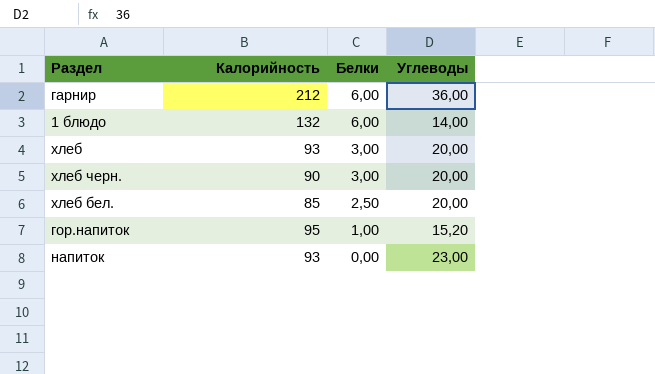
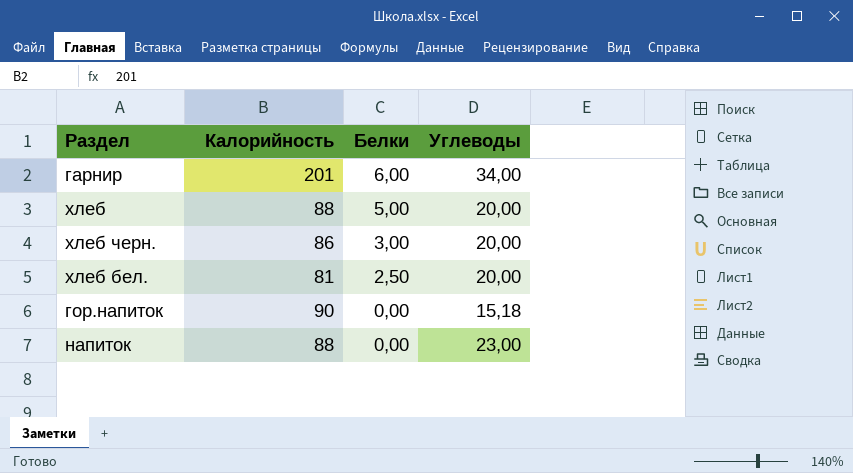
row 1 блюдо: 132 | 6,00 | 14,00 -> none
гарнир | Калорийность: 212 -> 201
гарнир | Углеводы: 36,00 -> 34,00
хлеб | Калорийность: 93 -> 88
хлеб | Белки: 3,00 -> 5,00
хлеб черн. | Калорийность: 90 -> 86
хлеб бел. | Калорийность: 85 -> 81
гор.напиток | Калорийность: 95 -> 90
гор.напиток | Белки: 1,00 -> 0,00
гор.напиток | Углеводы: 15,20 -> 15,18
напиток | Калорийность: 93 -> 88

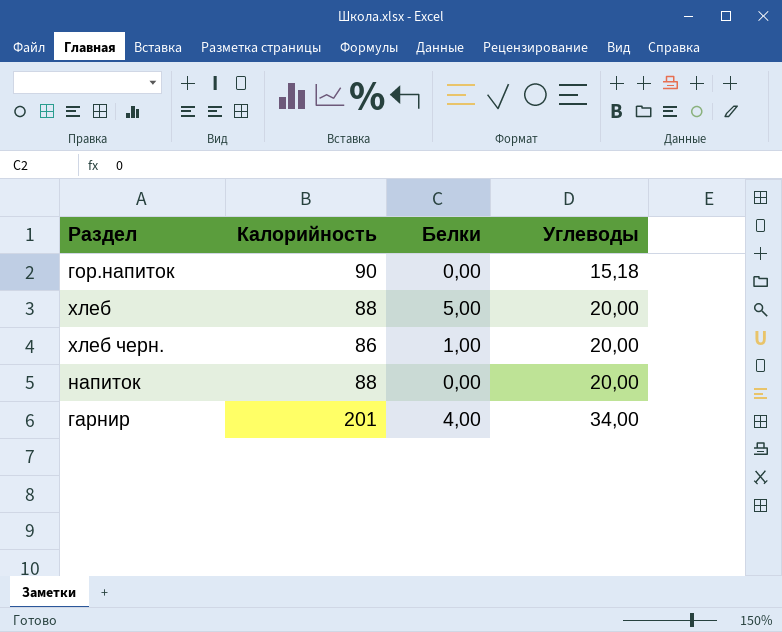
row order: Белки descending -> Углеводы ascending
row хлеб бел.: 81 | 2,50 | 20,00 -> none
хлеб черн. | Белки: 3,00 -> 1,00
напиток | Углеводы: 23,00 -> 20,00
гарнир | Белки: 6,00 -> 4,00

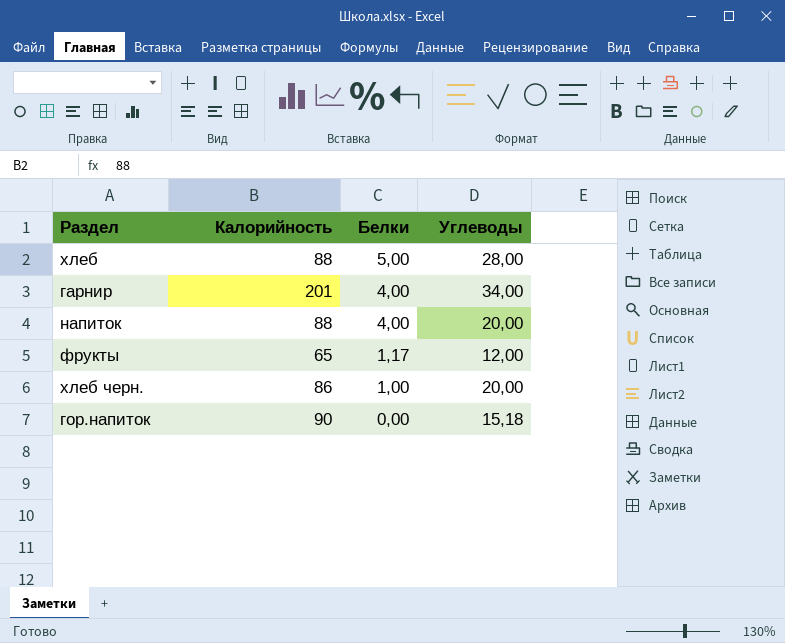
row order: Углеводы ascending -> Белки descending
хлеб | Углеводы: 20,00 -> 28,00
напиток | Белки: 0,00 -> 4,00
row фрукты: none -> 65 | 1,17 | 12,00

